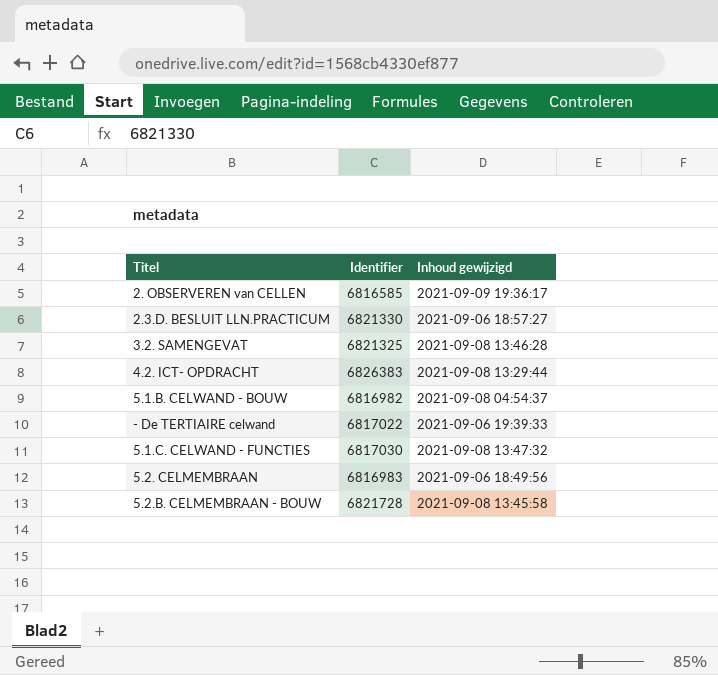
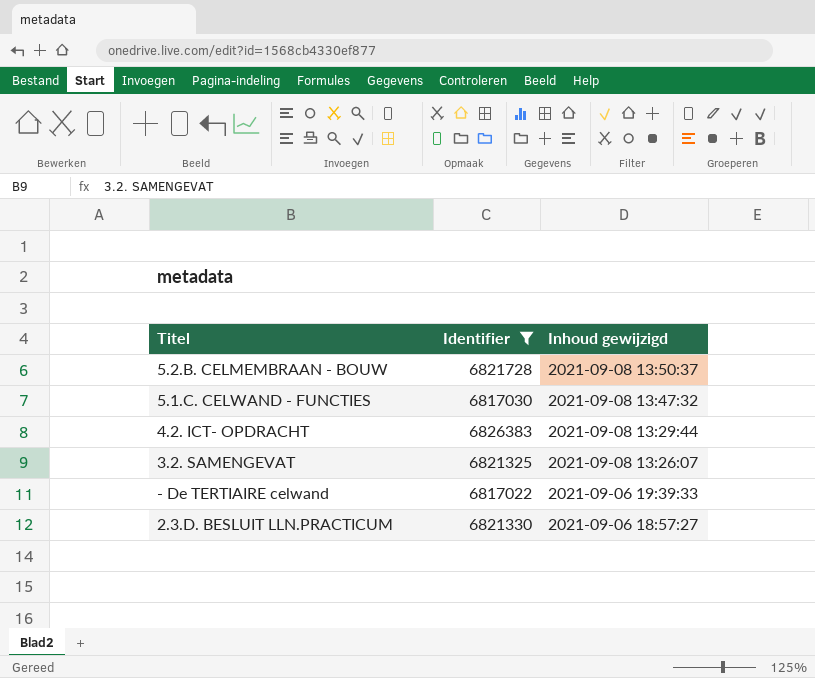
filter: none -> Identifier >= 6817022
row order: none -> Inhoud gewijzigd descending
5.2.B. CELMEMBRAAN - BOUW | Inhoud gewijzigd: 2021-09-08 13:45:58 -> 2021-09-08 13:50:37
3.2. SAMENGEVAT | Inhoud gewijzigd: 2021-09-08 13:46:28 -> 2021-09-08 13:26:07

